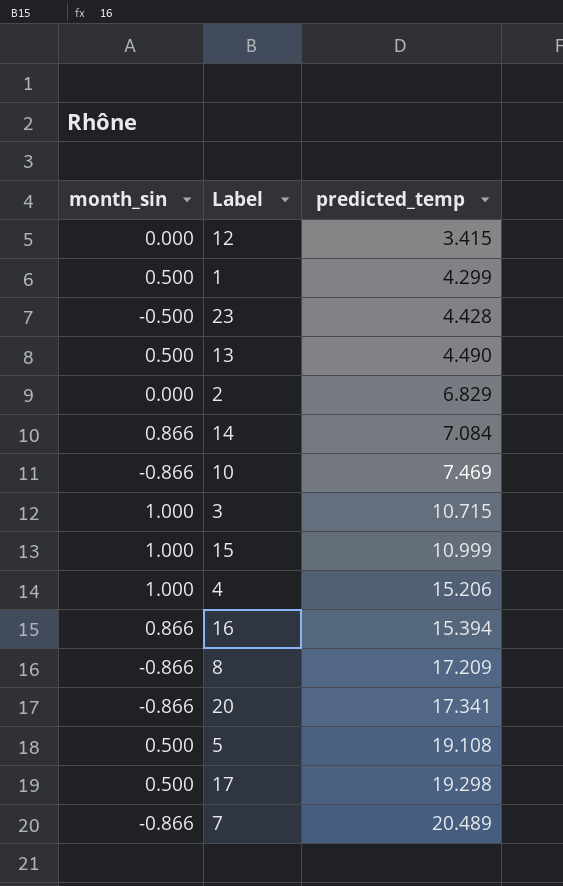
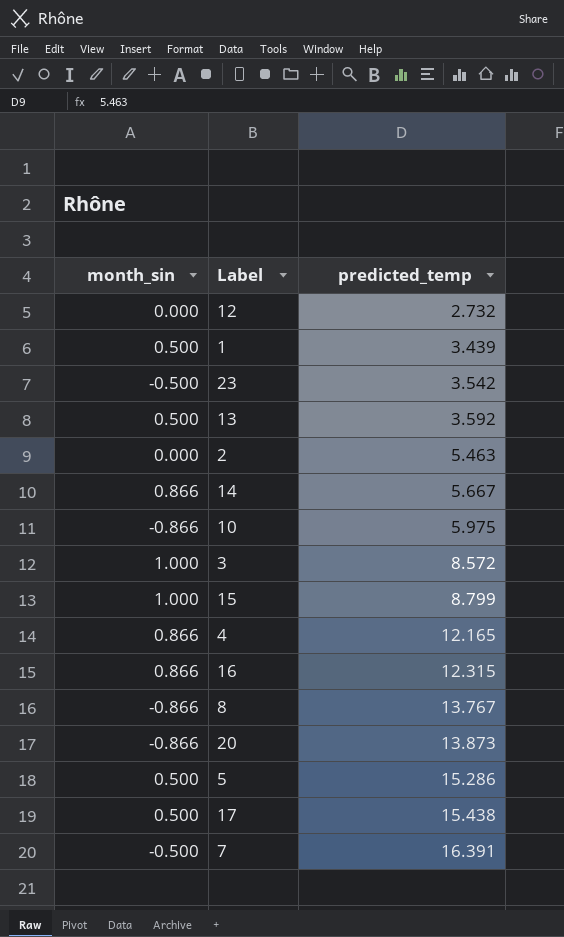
12 | predicted_temp: 3.415 -> 2.732
1 | predicted_temp: 4.299 -> 3.439
23 | predicted_temp: 4.428 -> 3.542
13 | predicted_temp: 4.490 -> 3.592
2 | predicted_temp: 6.829 -> 5.463
14 | predicted_temp: 7.084 -> 5.667
10 | predicted_temp: 7.469 -> 5.975
3 | predicted_temp: 10.715 -> 8.572
15 | predicted_temp: 10.999 -> 8.799
4 | month_sin: 1.000 -> 0.866
4 | predicted_temp: 15.206 -> 12.165
16 | predicted_temp: 15.394 -> 12.315
8 | predicted_temp: 17.209 -> 13.767
20 | predicted_temp: 17.341 -> 13.873
5 | predicted_temp: 19.108 -> 15.286
17 | predicted_temp: 19.298 -> 15.438
7 | month_sin: -0.866 -> -0.500
7 | predicted_temp: 20.489 -> 16.391

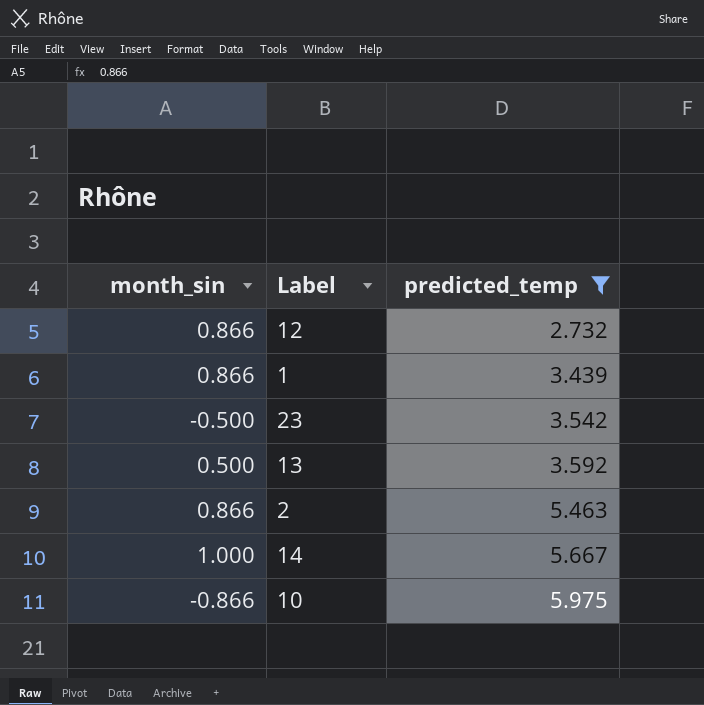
filter: none -> predicted_temp <= 5.975
12 | month_sin: 0.000 -> 0.866
1 | month_sin: 0.500 -> 0.866
2 | month_sin: 0.000 -> 0.866
14 | month_sin: 0.866 -> 1.000

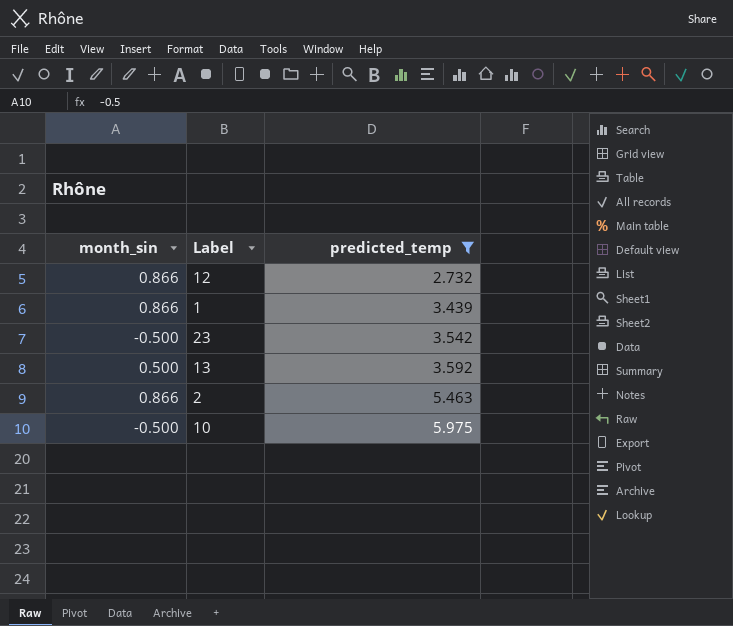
row 14: 1.000 | 5.667 -> none
10 | month_sin: -0.866 -> -0.500

